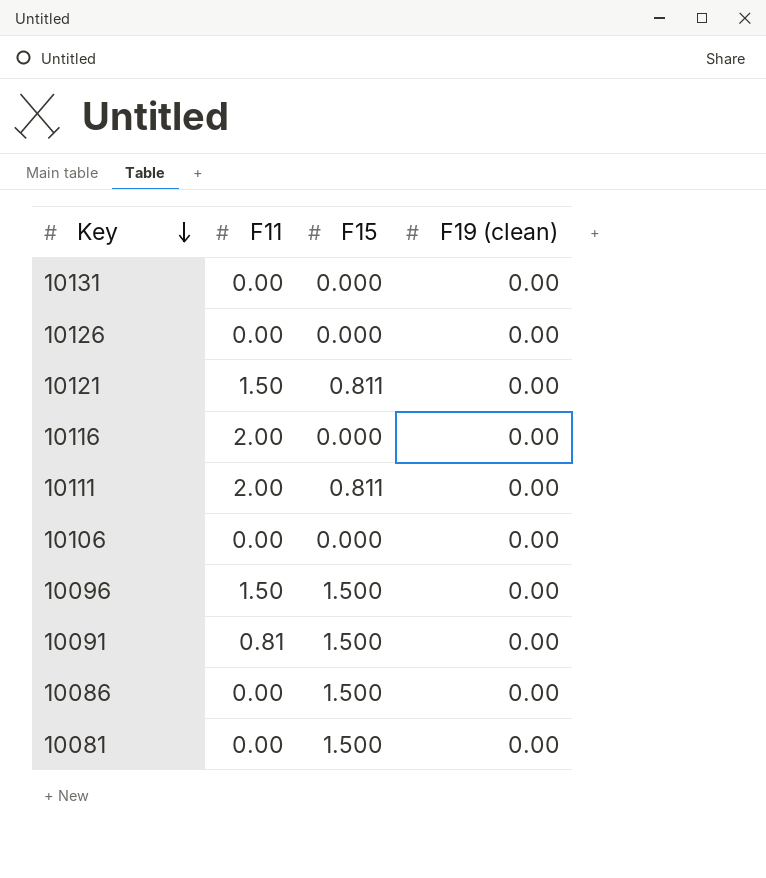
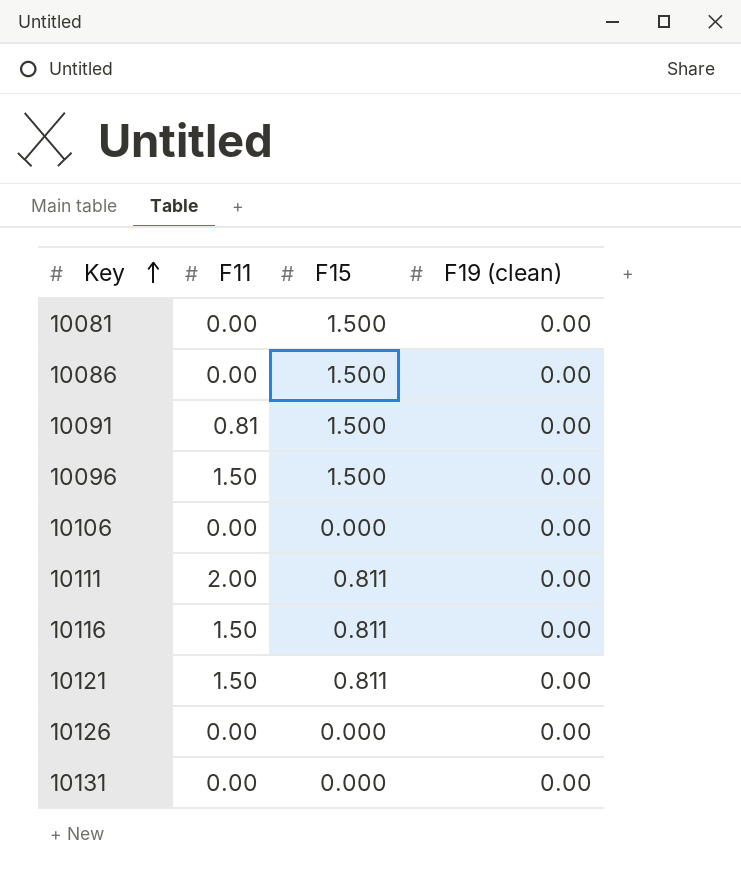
row order: Key descending -> Key ascending
10116 | F11: 2.00 -> 1.50
10116 | F15: 0.000 -> 0.811

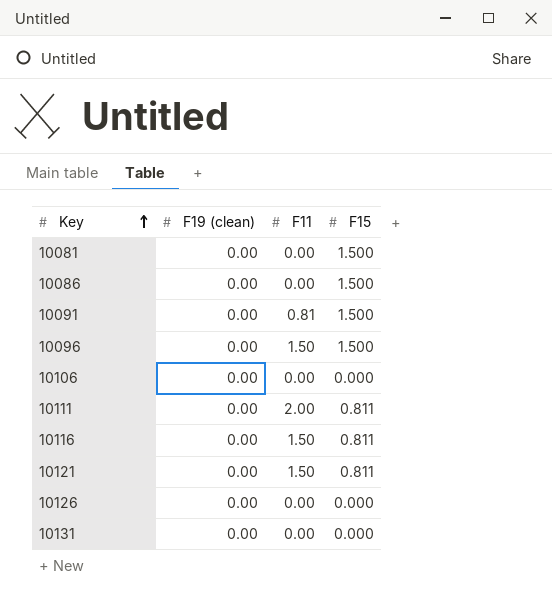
column F19 (clean) | position: 4 -> 2

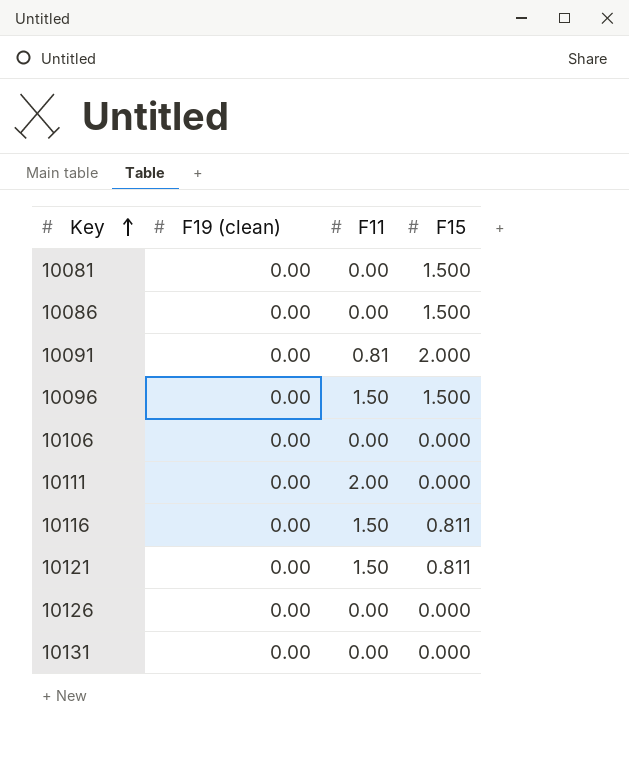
10091 | F15: 1.500 -> 2.000
10111 | F15: 0.811 -> 0.000

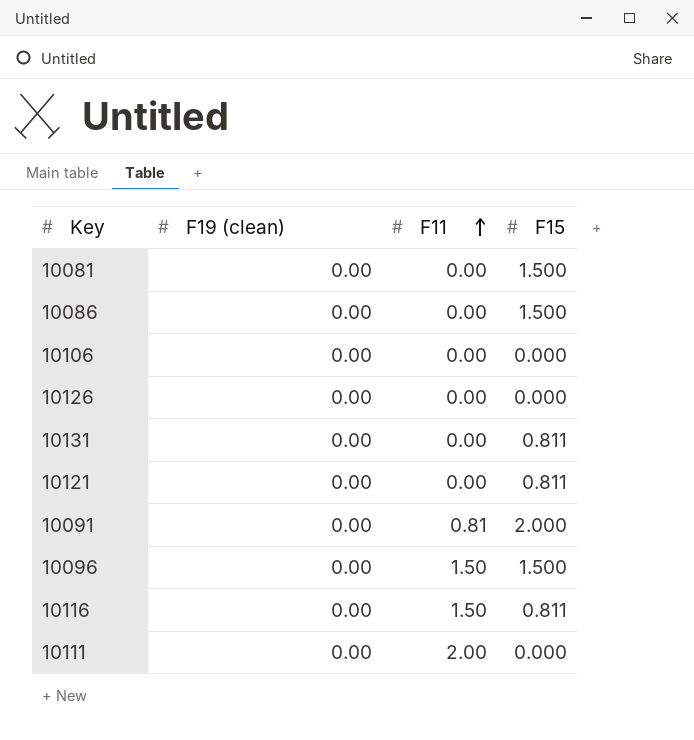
row order: Key ascending -> F11 ascending
10131 | F15: 0.000 -> 0.811
10121 | F11: 1.50 -> 0.00

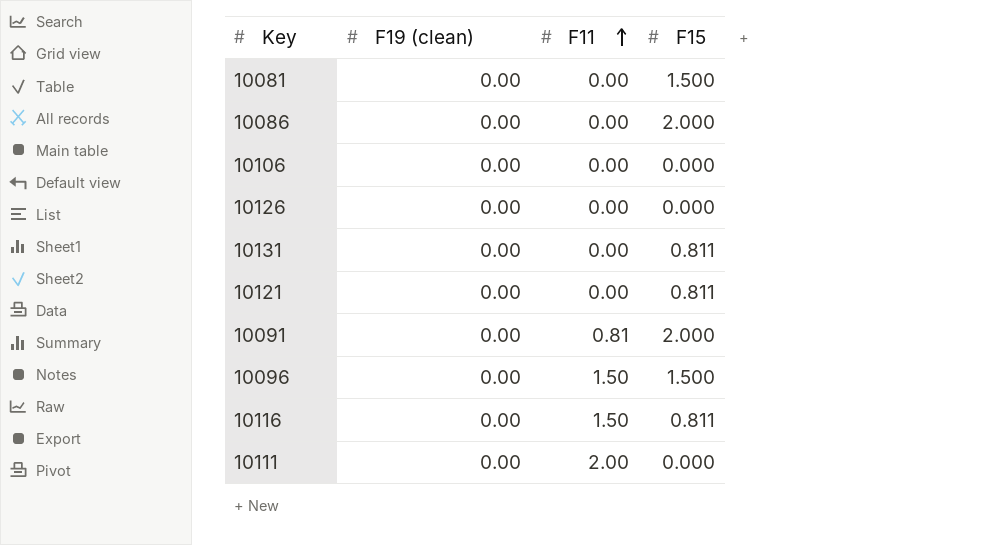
10086 | F15: 1.500 -> 2.000

